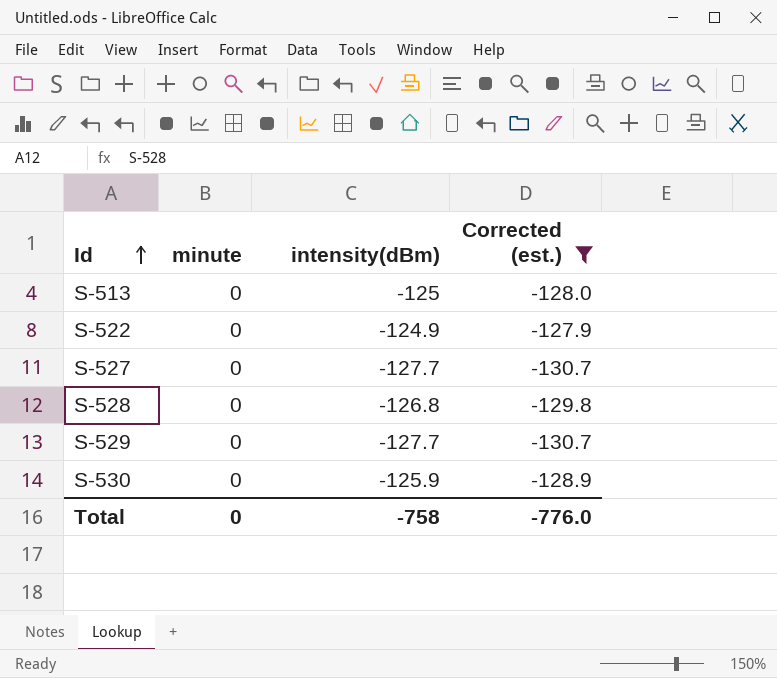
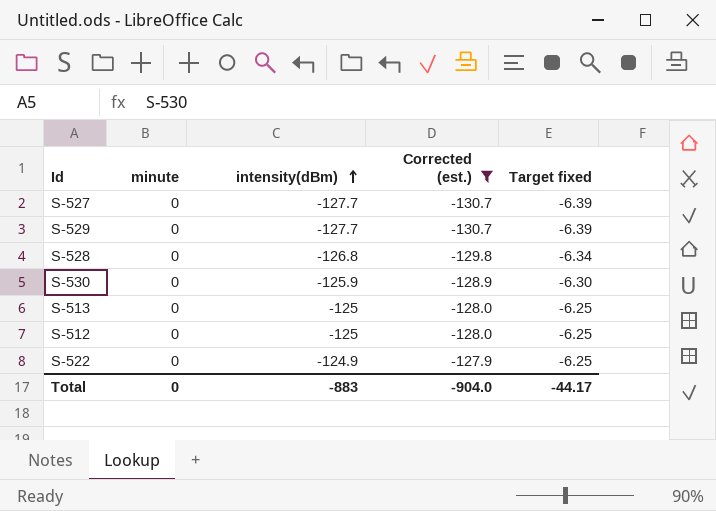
row order: Id ascending -> intensity(dBm) ascending
column Target fixed | formula: none -> [intensity(dBm)] * 0.05
row S-512: none -> 0 | -125 | -128.0 | -6.25
Total | intensity(dBm): -758 -> -883
Total | Corrected (est.): -776.0 -> -904.0

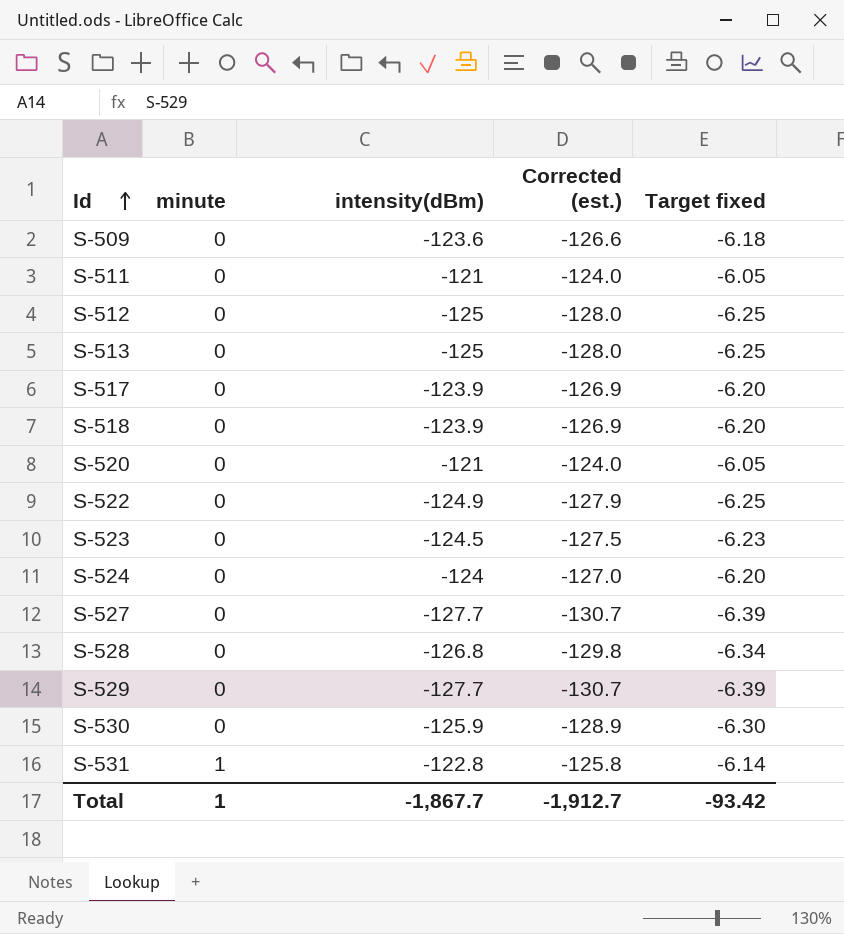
filter: Corrected (est.) <= -127.9 -> none
row order: intensity(dBm) ascending -> Id ascending
Total | minute: 0 -> 1
Total | intensity(dBm): -883 -> -1,867.7
Total | Corrected (est.): -904.0 -> -1,912.7
Total | Target fixed: -44.17 -> -93.42

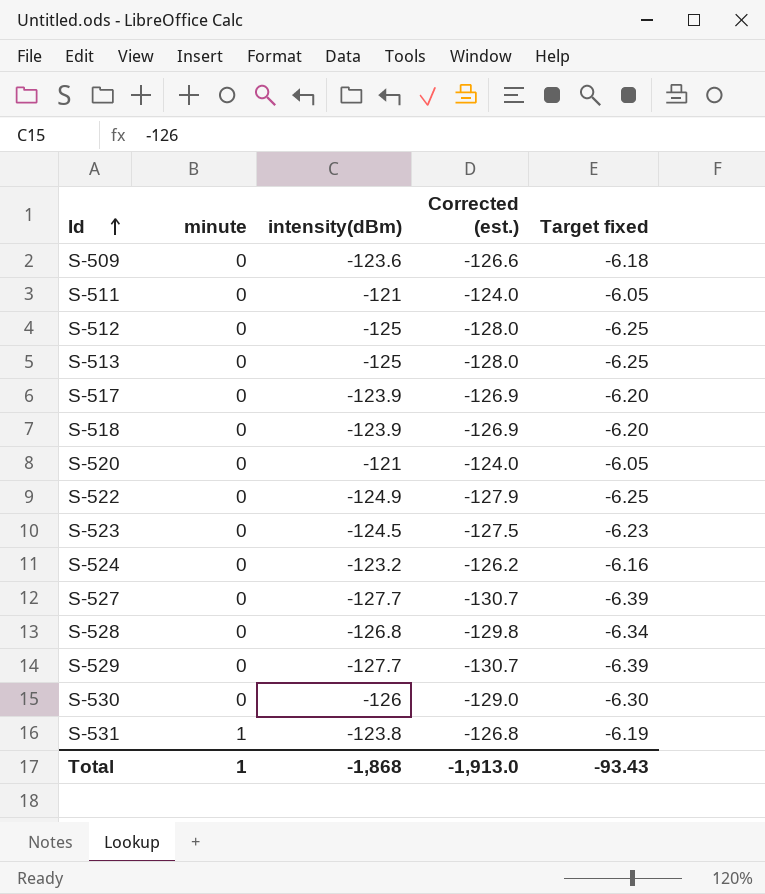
S-524 | intensity(dBm): -124 -> -123.2
S-524 | Corrected (est.): -127.0 -> -126.2
S-524 | Target fixed: -6.20 -> -6.16
S-530 | intensity(dBm): -125.9 -> -126
S-530 | Corrected (est.): -128.9 -> -129.0
S-531 | intensity(dBm): -122.8 -> -123.8
S-531 | Corrected (est.): -125.8 -> -126.8
S-531 | Target fixed: -6.14 -> -6.19
Total | intensity(dBm): -1,867.7 -> -1,868
Total | Corrected (est.): -1,912.7 -> -1,913.0
Total | Target fixed: -93.42 -> -93.43

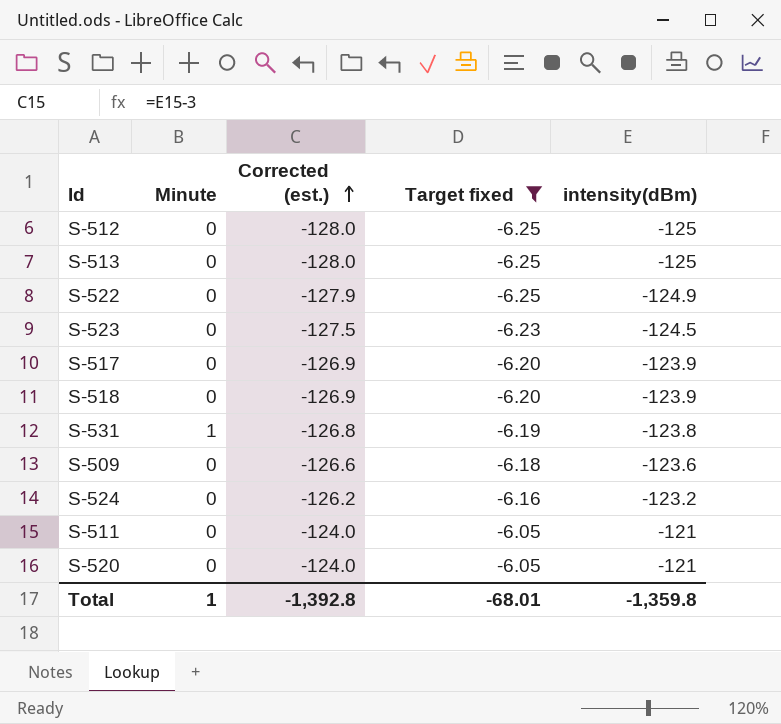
filter: none -> Target fixed >= -6.25
row order: Id ascending -> Corrected (est.) ascending
column name: minute -> Minute
column intensity(dBm) | position: 3 -> 5
Total | Corrected (est.): -1,913.0 -> -1,392.8
Total | Target fixed: -93.43 -> -68.01
Total | intensity(dBm): -1,868 -> -1,359.8

